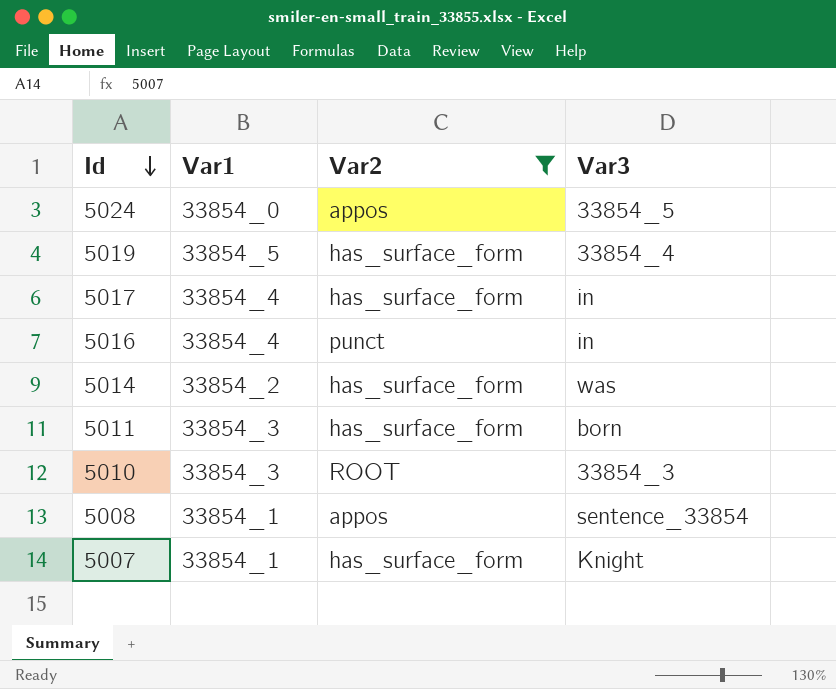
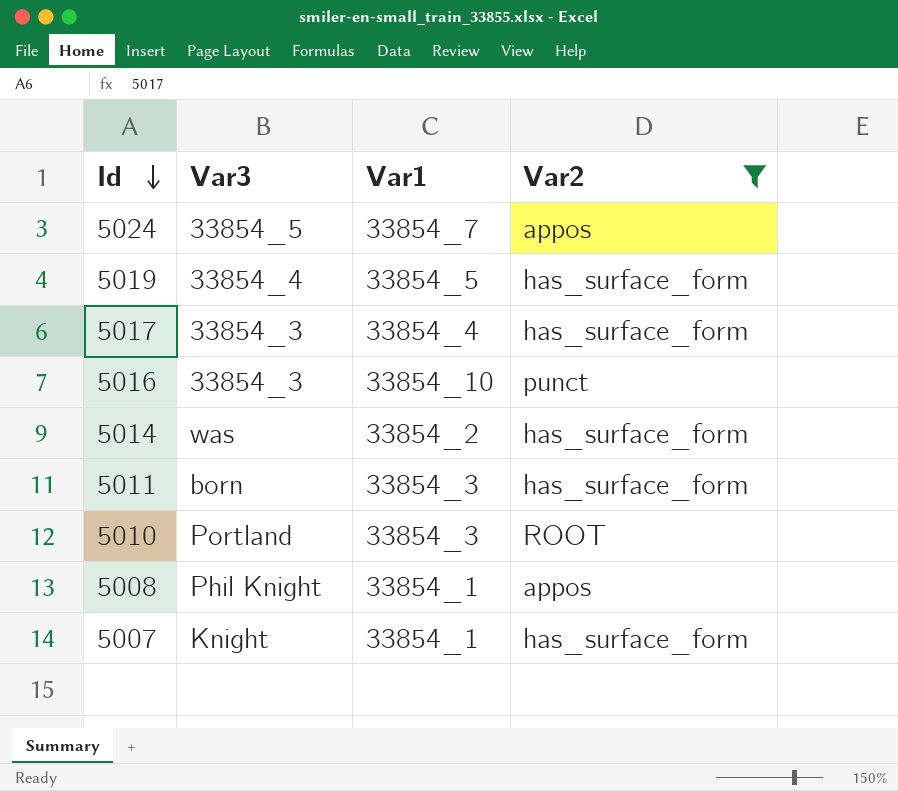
column Var3 | position: 4 -> 2
5024 | Var1: 33854_0 -> 33854_7
5017 | Var3: in -> 33854_3
5016 | Var3: in -> 33854_3
5016 | Var1: 33854_4 -> 33854_10
5010 | Var3: 33854_3 -> Portland
5008 | Var3: sentence_33854 -> Phil Knight

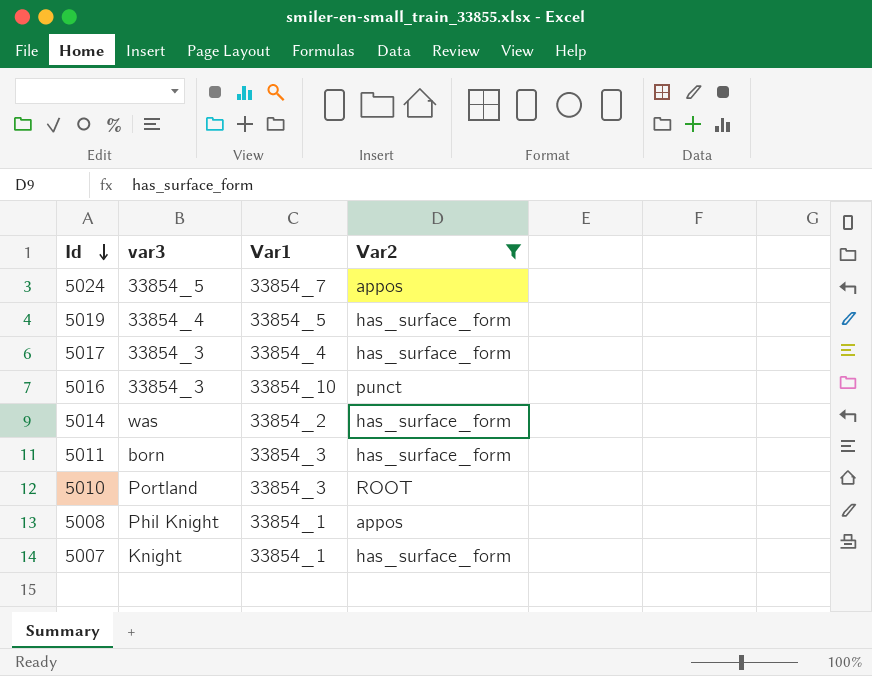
column name: Var3 -> var3

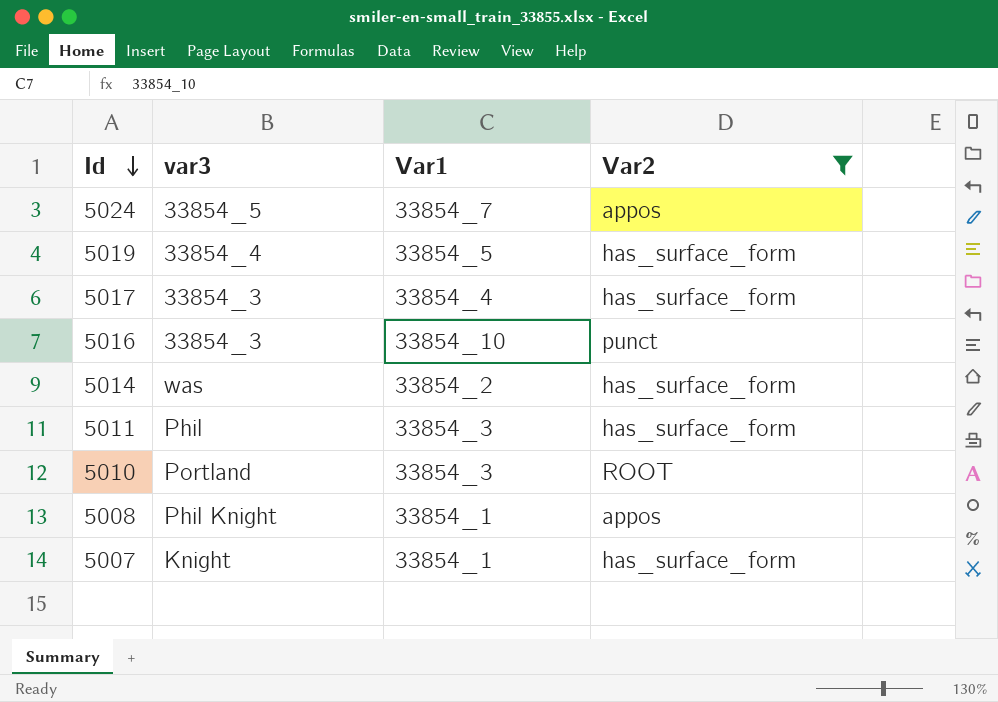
5011 | var3: born -> Phil

